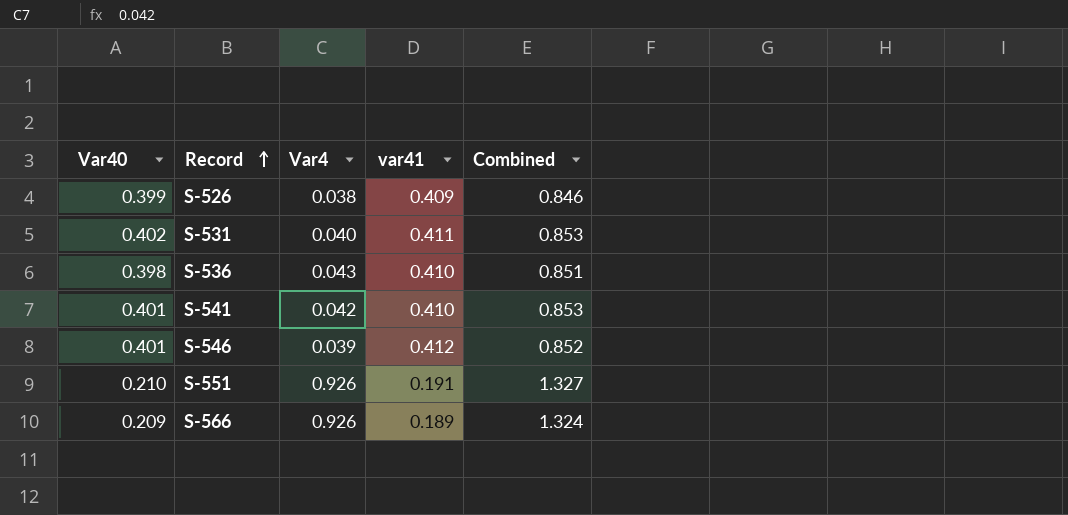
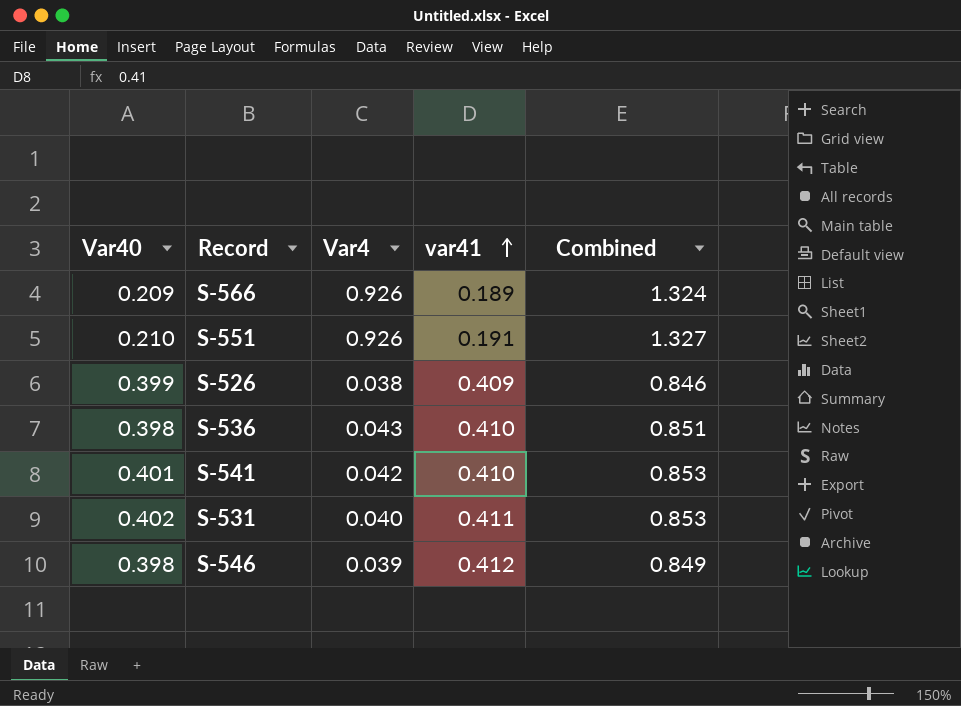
row order: Record ascending -> var41 ascending
S-546 | Var40: 0.401 -> 0.398
S-546 | Combined: 0.852 -> 0.849

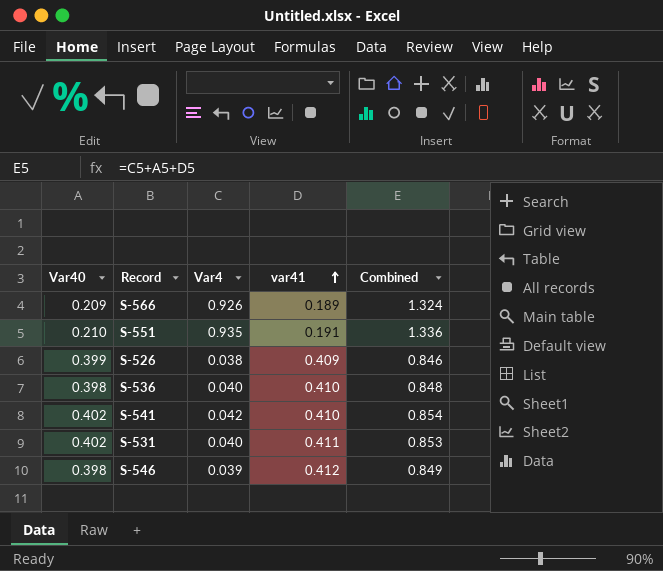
S-551 | Var4: 0.926 -> 0.935
S-551 | Combined: 1.327 -> 1.336
S-536 | Var4: 0.043 -> 0.040
S-536 | Combined: 0.851 -> 0.848
S-541 | Var40: 0.401 -> 0.402
S-541 | Combined: 0.853 -> 0.854

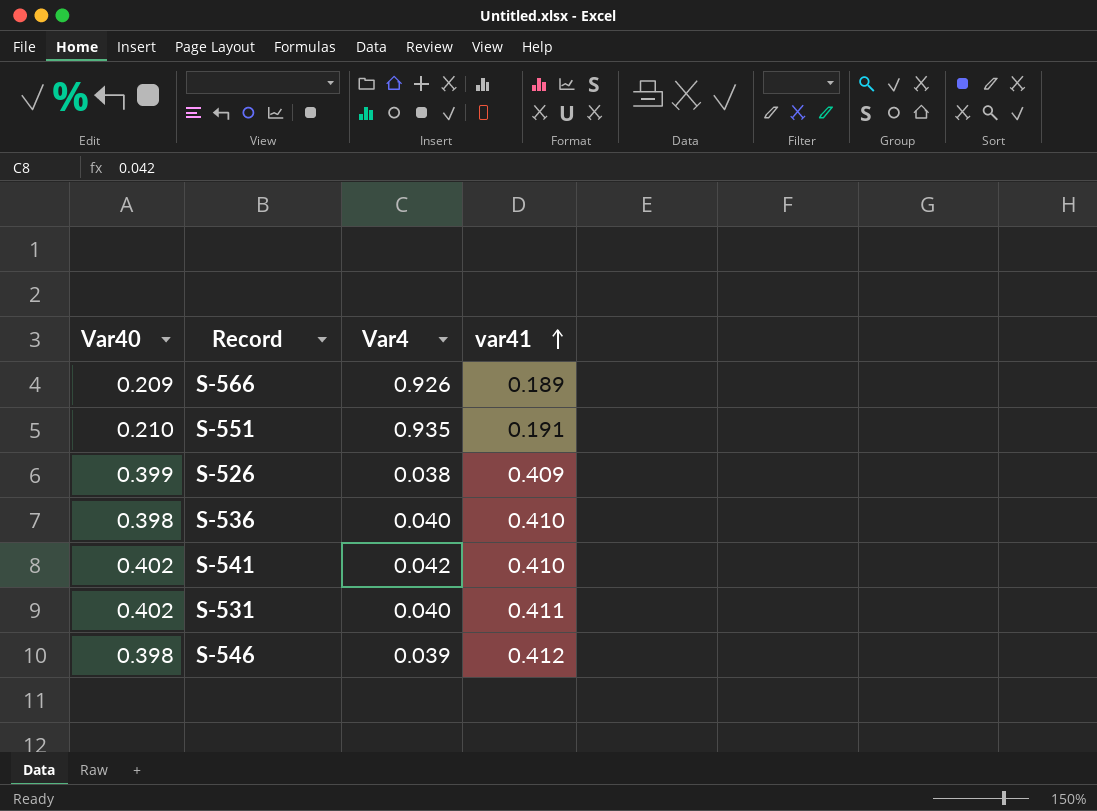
column Combined | formula: [Var40] + [Var4] + [var41] -> none

